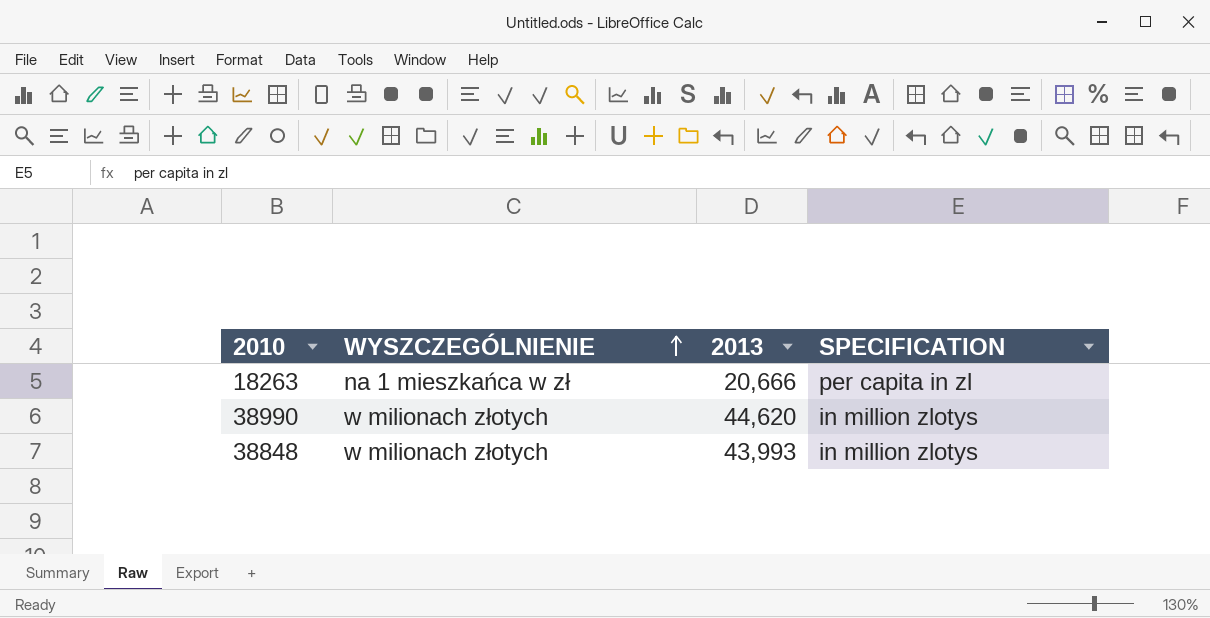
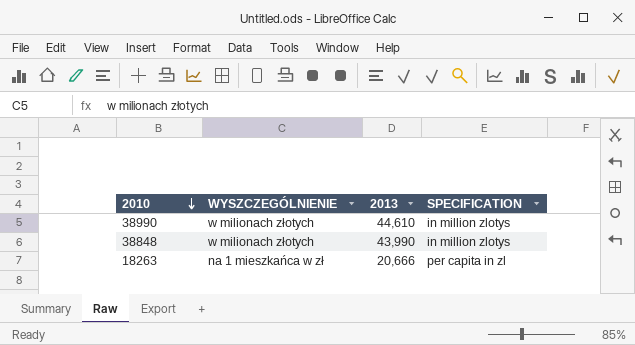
row order: WYSZCZEGÓLNIENIE ascending -> 2010 descending
38990 | 2013: 44,620 -> 44,610
38848 | 2013: 43,993 -> 43,990

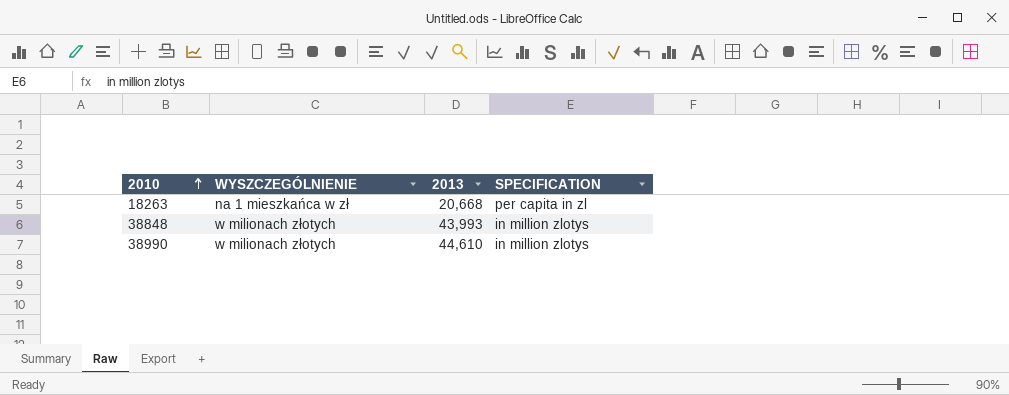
row order: 2010 descending -> 2010 ascending
18263 | 2013: 20,666 -> 20,668
38848 | 2013: 43,990 -> 43,993

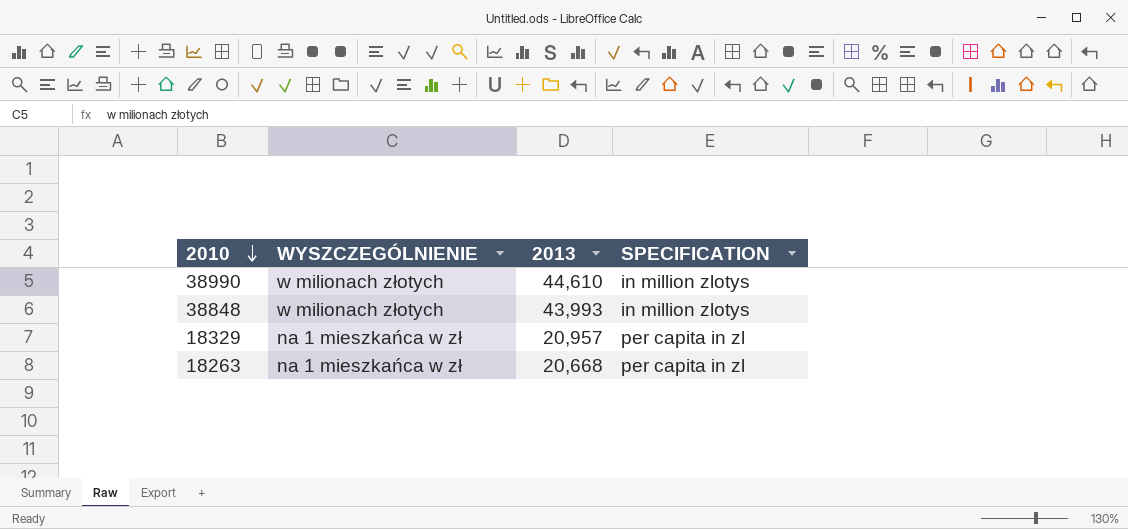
row order: 2010 ascending -> 2010 descending
row 18329: none -> na 1 mieszkańca w zł | 20,957 | per capita in zl

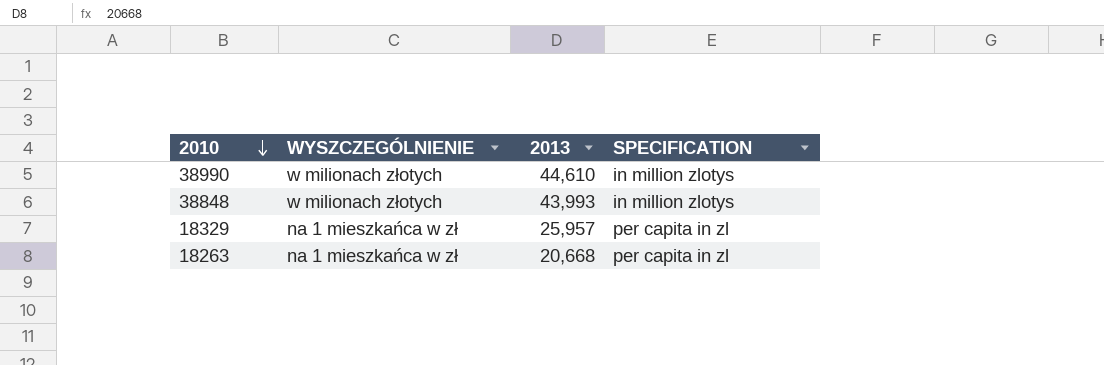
18329 | 2013: 20,957 -> 25,957

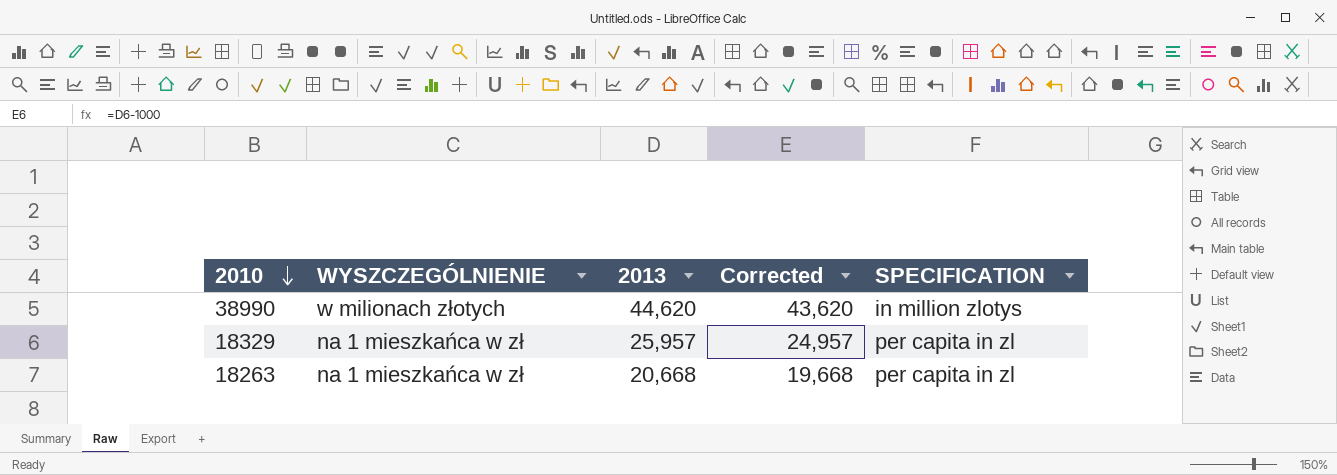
column Corrected | formula: none -> [2013] - 1000
row 38848: w milionach złotych | 43,993 | in million zlotys -> none
38990 | 2013: 44,610 -> 44,620

